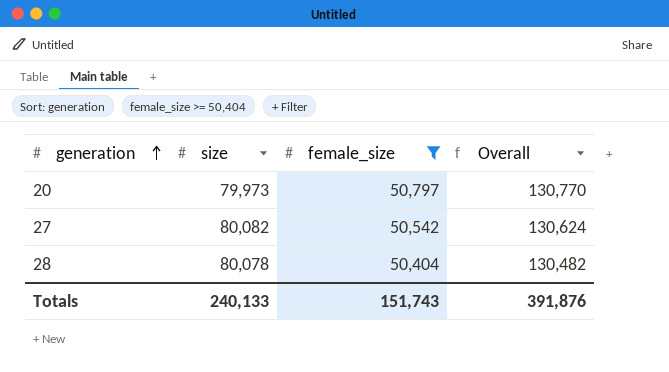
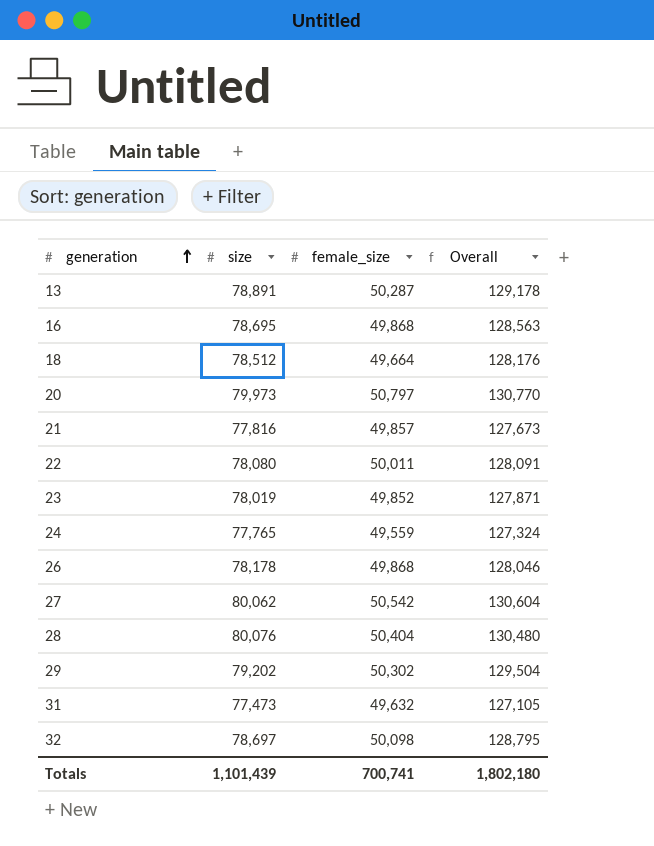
filter: female_size >= 50,404 -> none
27 | size: 80,082 -> 80,062
27 | Overall: 130,624 -> 130,604
28 | size: 80,078 -> 80,076
28 | Overall: 130,482 -> 130,480
Totals | size: 240,133 -> 1,101,439
Totals | female_size: 151,743 -> 700,741
Totals | Overall: 391,876 -> 1,802,180

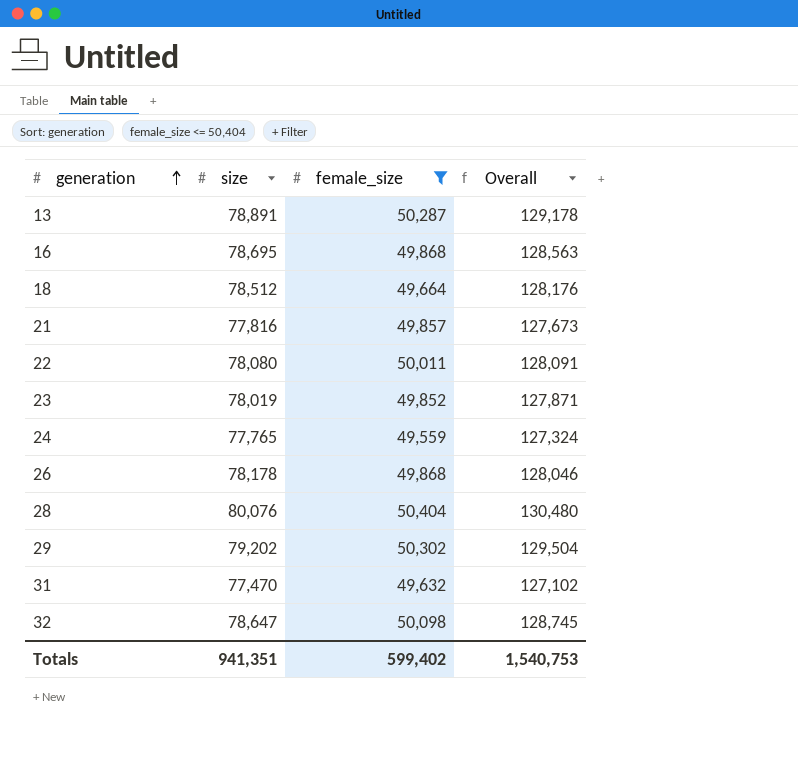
filter: none -> female_size <= 50,404
31 | size: 77,473 -> 77,470
31 | Overall: 127,105 -> 127,102
32 | size: 78,697 -> 78,647
32 | Overall: 128,795 -> 128,745
Totals | size: 1,101,439 -> 941,351
Totals | female_size: 700,741 -> 599,402
Totals | Overall: 1,802,180 -> 1,540,753

